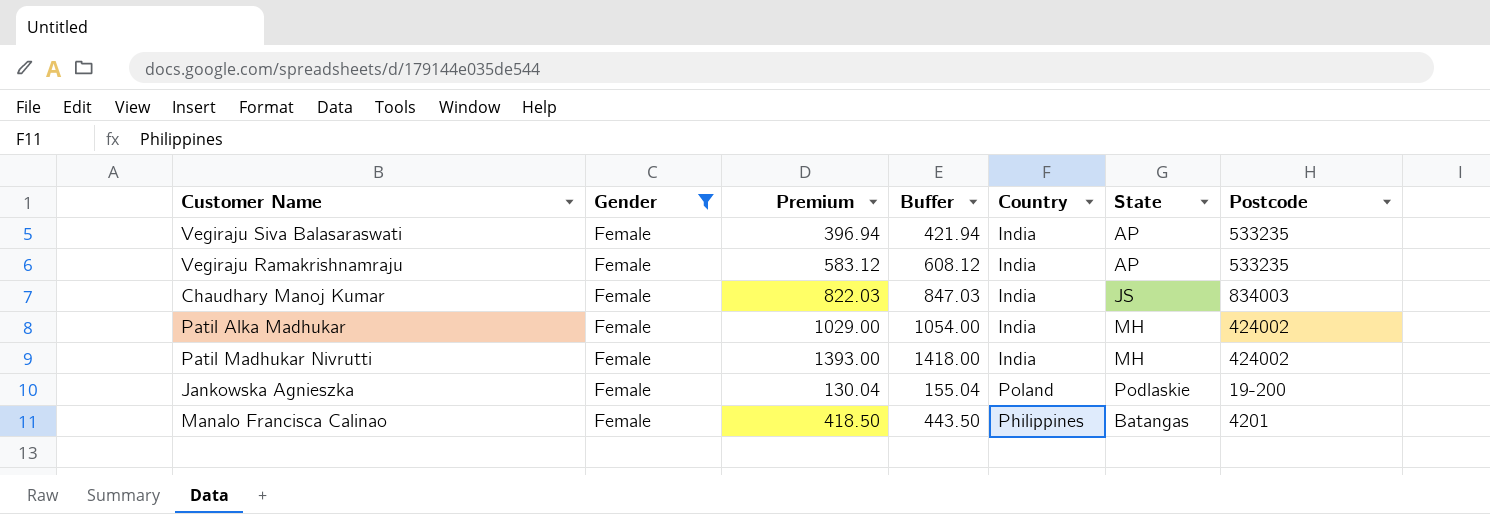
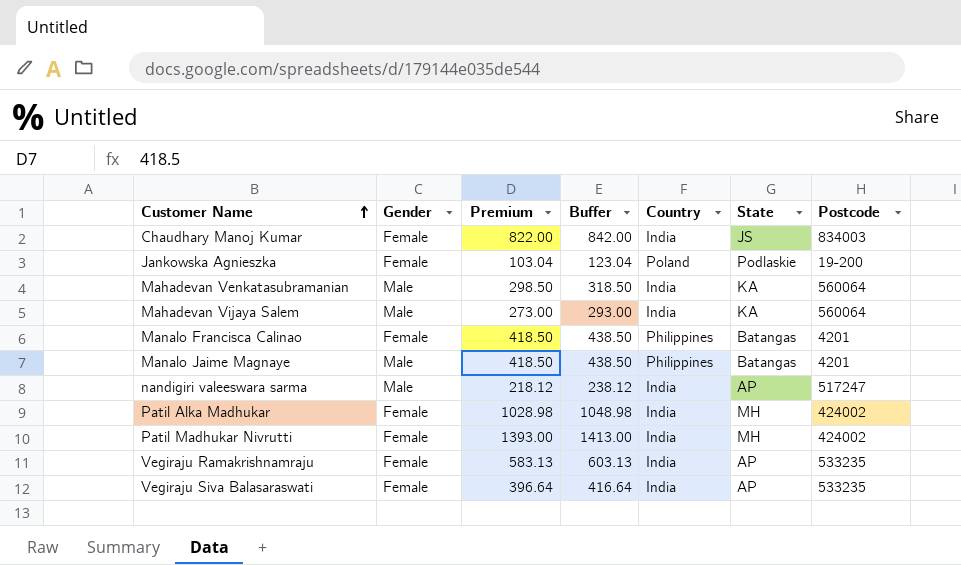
filter: Gender = Female -> none
row order: none -> Customer Name ascending
column Buffer | formula: [Premium] + 25 -> [Premium] + 20
Chaudhary Manoj Kumar | Premium: 822.03 -> 822.00
Jankowska Agnieszka | Premium: 130.04 -> 103.04
Patil Alka Madhukar | Premium: 1029.00 -> 1028.98
Vegiraju Ramakrishnamraju | Premium: 583.12 -> 583.13
Vegiraju Siva Balasaraswati | Premium: 396.94 -> 396.64

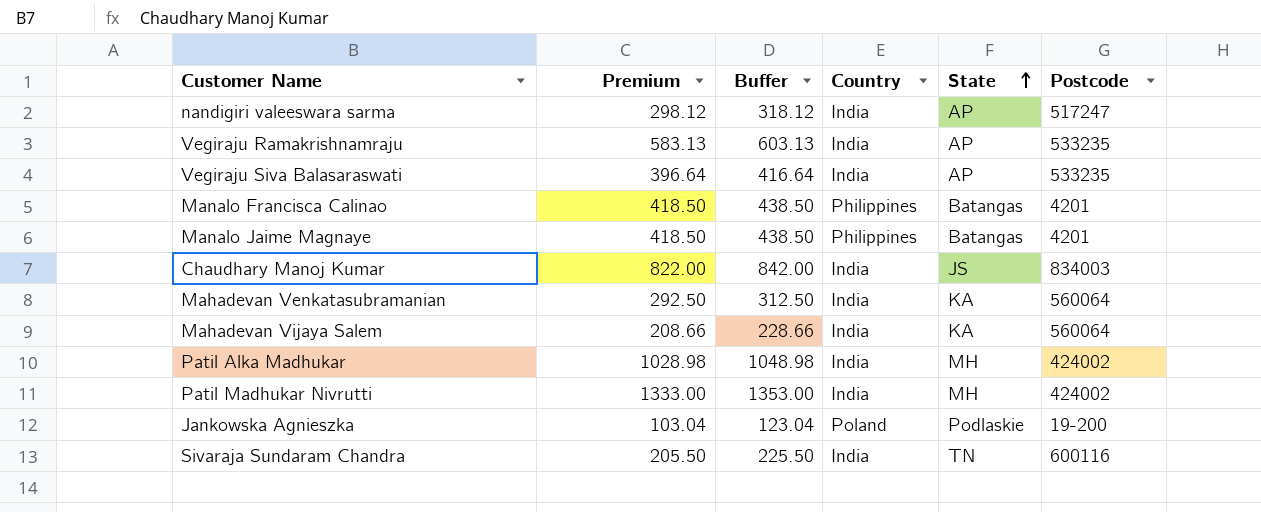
row order: Customer Name ascending -> State ascending
column Gender | position: 2 -> none
nandigiri valeeswara sarma | Premium: 218.12 -> 298.12
nandigiri valeeswara sarma | Buffer: 238.12 -> 318.12
Mahadevan Venkatasubramanian | Premium: 298.50 -> 292.50
Mahadevan Venkatasubramanian | Buffer: 318.50 -> 312.50
Mahadevan Vijaya Salem | Premium: 273.00 -> 208.66
Mahadevan Vijaya Salem | Buffer: 293.00 -> 228.66
Patil Madhukar Nivrutti | Premium: 1393.00 -> 1333.00
Patil Madhukar Nivrutti | Buffer: 1413.00 -> 1353.00
row Sivaraja Sundaram Chandra: none -> 205.50 | 225.50 | India | TN | 600116

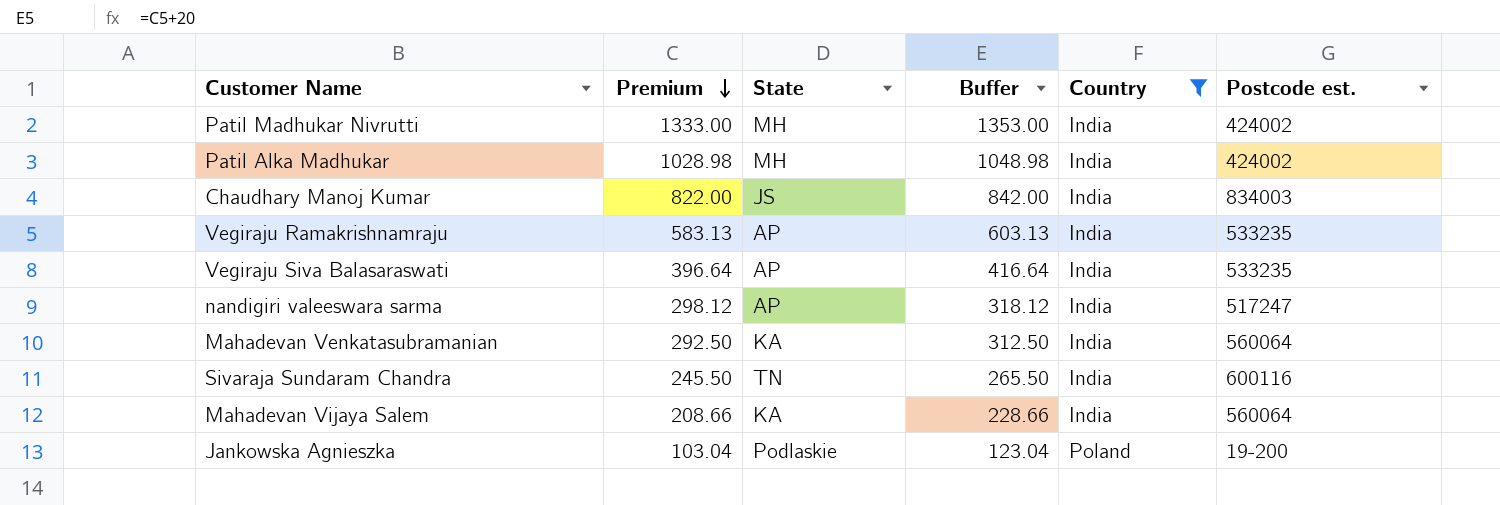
filter: none -> Country != Philippines
row order: State ascending -> Premium descending
column State | position: 5 -> 3
column name: Postcode -> Postcode est.
Sivaraja Sundaram Chandra | Premium: 205.50 -> 245.50
Sivaraja Sundaram Chandra | Buffer: 225.50 -> 265.50

